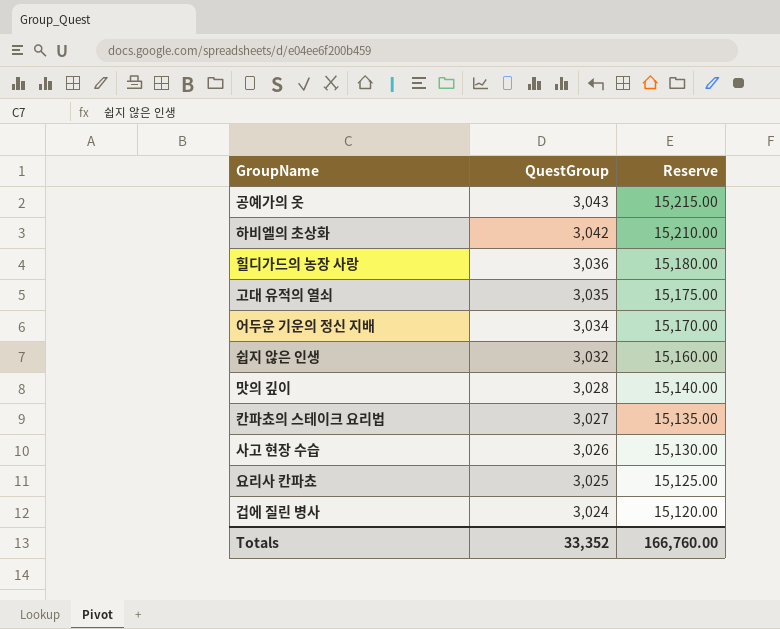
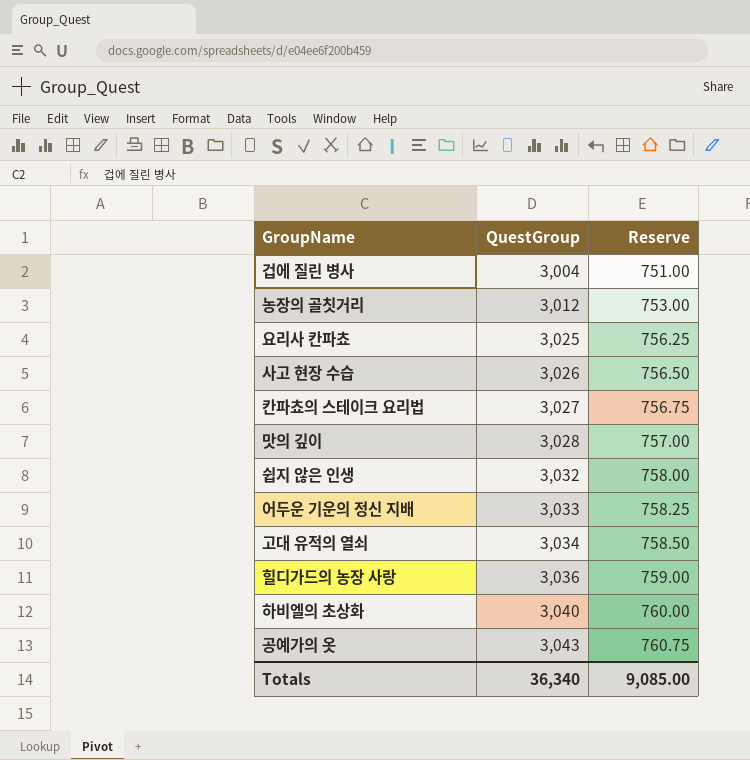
row order: QuestGroup descending -> QuestGroup ascending
column Reserve | formula: [QuestGroup] * 5 -> [QuestGroup] * 0.25
겁에 질린 병사 | QuestGroup: 3,024 -> 3,004
row 농장의 골칫거리: none -> 3,012 | 753.00
어두운 기운의 정신 지배 | QuestGroup: 3,034 -> 3,033
고대 유적의 열쇠 | QuestGroup: 3,035 -> 3,034
하비엘의 초상화 | QuestGroup: 3,042 -> 3,040
Totals | QuestGroup: 33,352 -> 36,340
Totals | Reserve: 166,760.00 -> 9,085.00

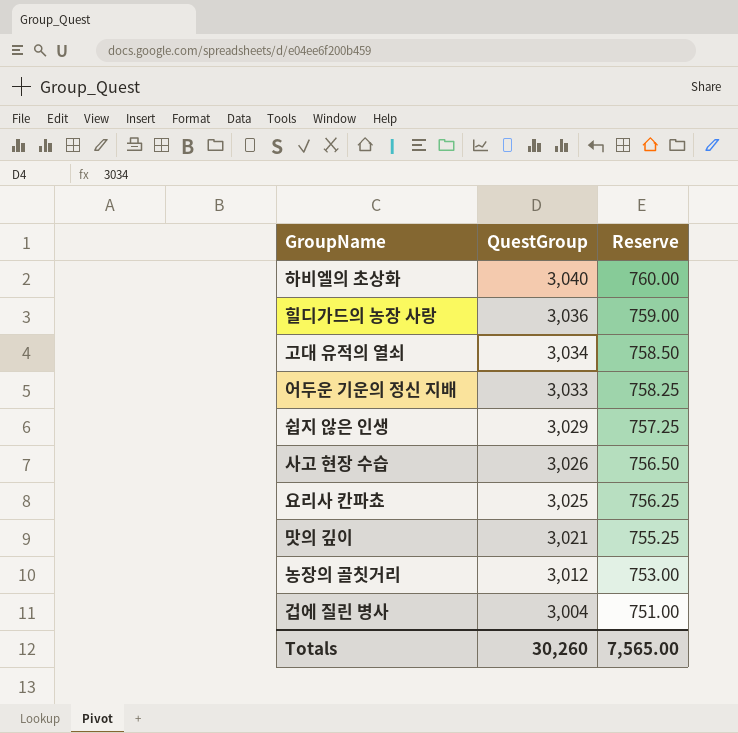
row order: QuestGroup ascending -> QuestGroup descending
row 칸파쵸의 스테이크 요리법: 3,027 | 756.75 -> none
row 공예가의 옷: 3,043 | 760.75 -> none
쉽지 않은 인생 | QuestGroup: 3,032 -> 3,029
쉽지 않은 인생 | Reserve: 758.00 -> 757.25
맛의 깊이 | QuestGroup: 3,028 -> 3,021
맛의 깊이 | Reserve: 757.00 -> 755.25
Totals | QuestGroup: 36,340 -> 30,260
Totals | Reserve: 9,085.00 -> 7,565.00

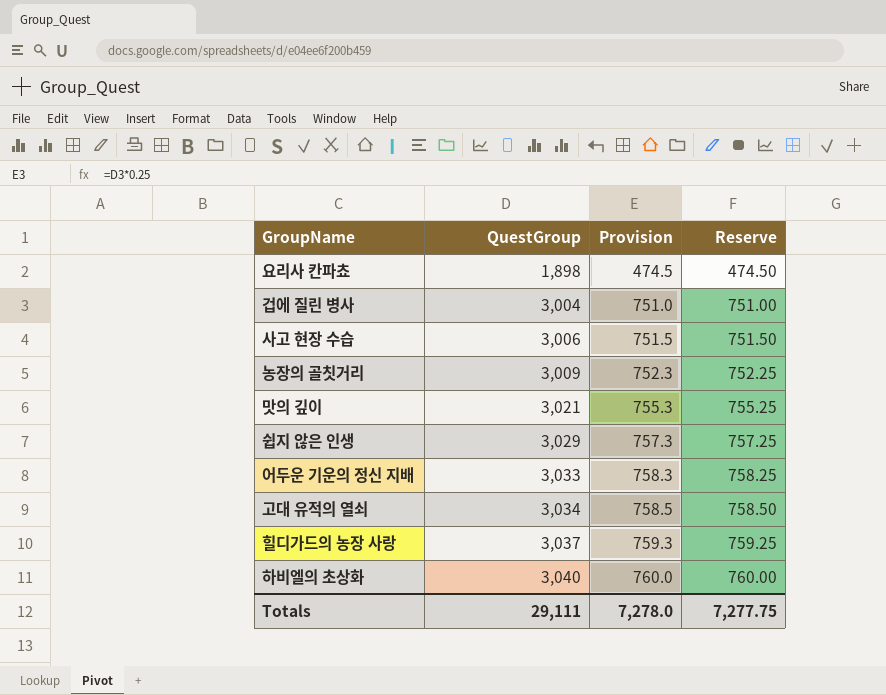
row order: QuestGroup descending -> QuestGroup ascending
column Provision | formula: none -> [QuestGroup] * 0.25
요리사 칸파쵸 | QuestGroup: 3,025 -> 1,898
요리사 칸파쵸 | Reserve: 756.25 -> 474.50
사고 현장 수습 | QuestGroup: 3,026 -> 3,006
사고 현장 수습 | Reserve: 756.50 -> 751.50
농장의 골칫거리 | QuestGroup: 3,012 -> 3,009
농장의 골칫거리 | Reserve: 753.00 -> 752.25
힐디가드의 농장 사랑 | QuestGroup: 3,036 -> 3,037
힐디가드의 농장 사랑 | Reserve: 759.00 -> 759.25
Totals | QuestGroup: 30,260 -> 29,111
Totals | Reserve: 7,565.00 -> 7,277.75

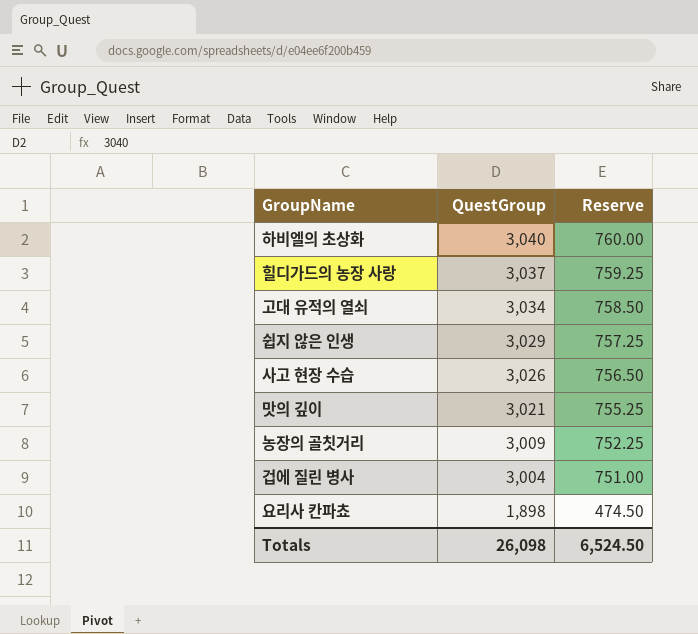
row order: QuestGroup ascending -> QuestGroup descending
column Provision | formula: [QuestGroup] * 0.25 -> none
row 어두운 기운의 정신 지배: 3,033 | 758.3 | 758.25 -> none
사고 현장 수습 | QuestGroup: 3,006 -> 3,026
사고 현장 수습 | Reserve: 751.50 -> 756.50
Totals | QuestGroup: 29,111 -> 26,098
Totals | Reserve: 7,277.75 -> 6,524.50

